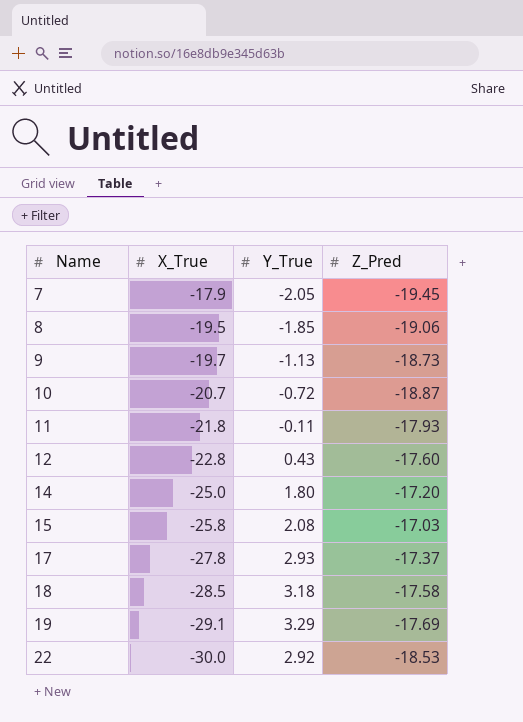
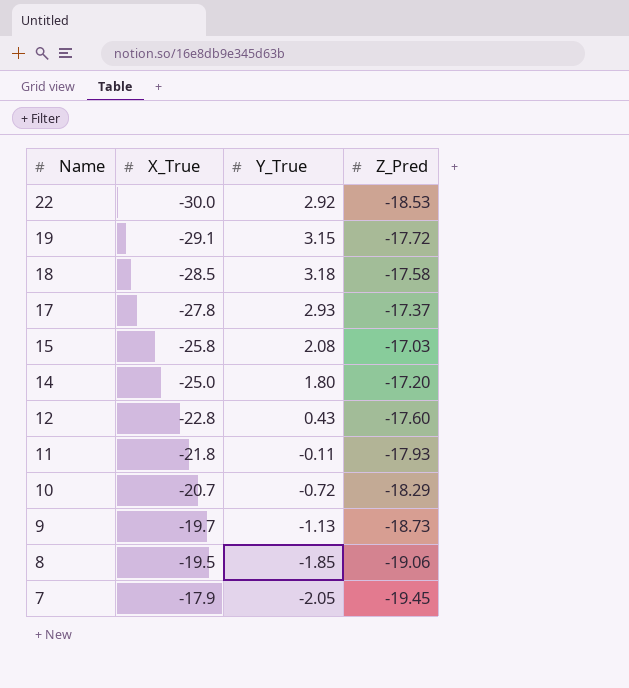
row order: Name ascending -> Name descending
19 | Y_True: 3.29 -> 3.15
19 | Z_Pred: -17.69 -> -17.72
10 | Z_Pred: -18.87 -> -18.29

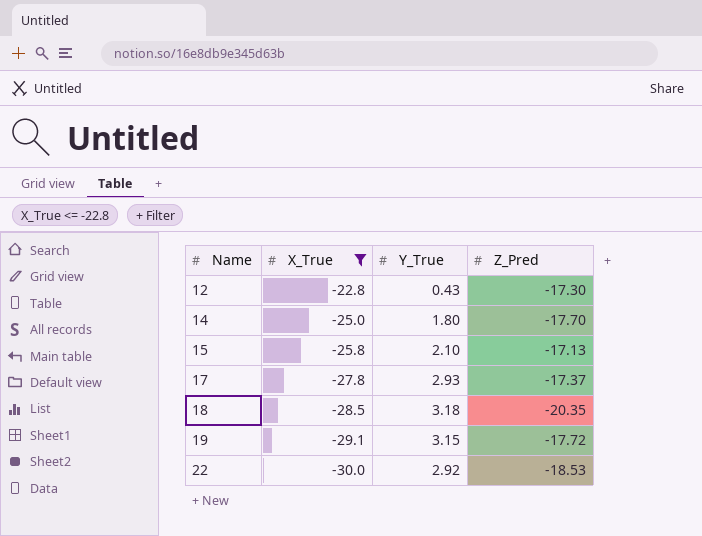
filter: none -> X_True <= -22.8
row order: Name descending -> Name ascending
12 | Z_Pred: -17.60 -> -17.30
14 | Z_Pred: -17.20 -> -17.70
15 | Y_True: 2.08 -> 2.10
15 | Z_Pred: -17.03 -> -17.13
18 | Z_Pred: -17.58 -> -20.35

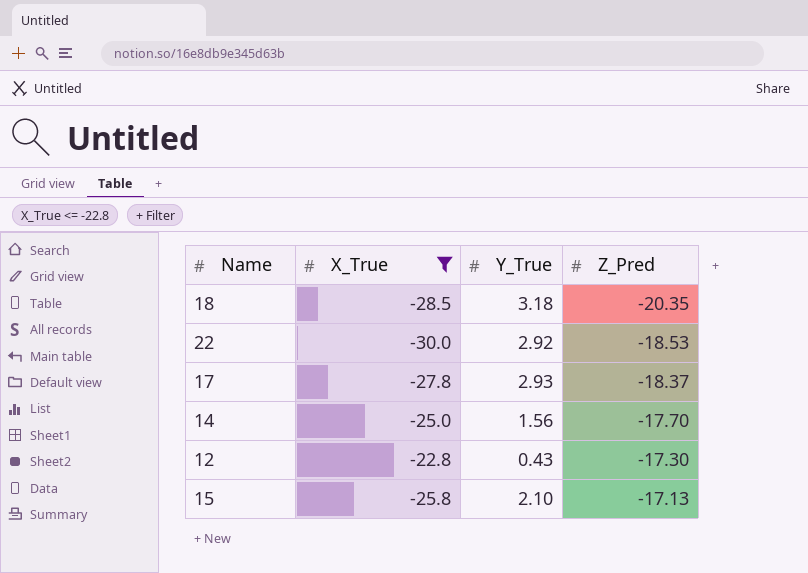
row order: Name ascending -> Z_Pred ascending
row 19: -29.1 | 3.15 | -17.72 -> none
17 | Z_Pred: -17.37 -> -18.37
14 | Y_True: 1.80 -> 1.56

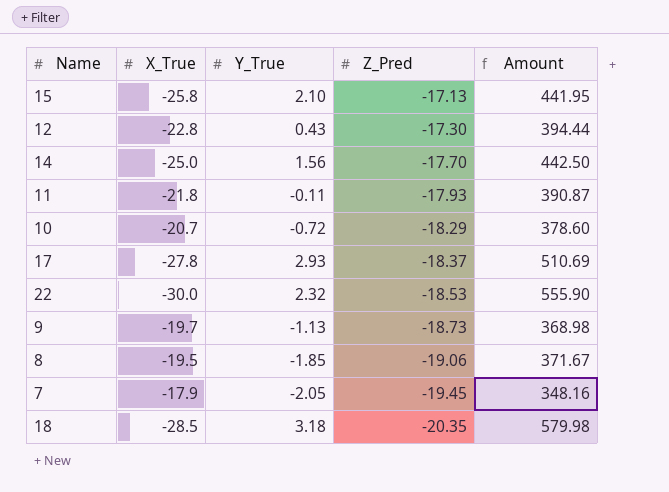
filter: X_True <= -22.8 -> none
row order: Z_Pred ascending -> Z_Pred descending
column Amount | formula: none -> [X_True] * [Z_Pred]
22 | Y_True: 2.92 -> 2.32

